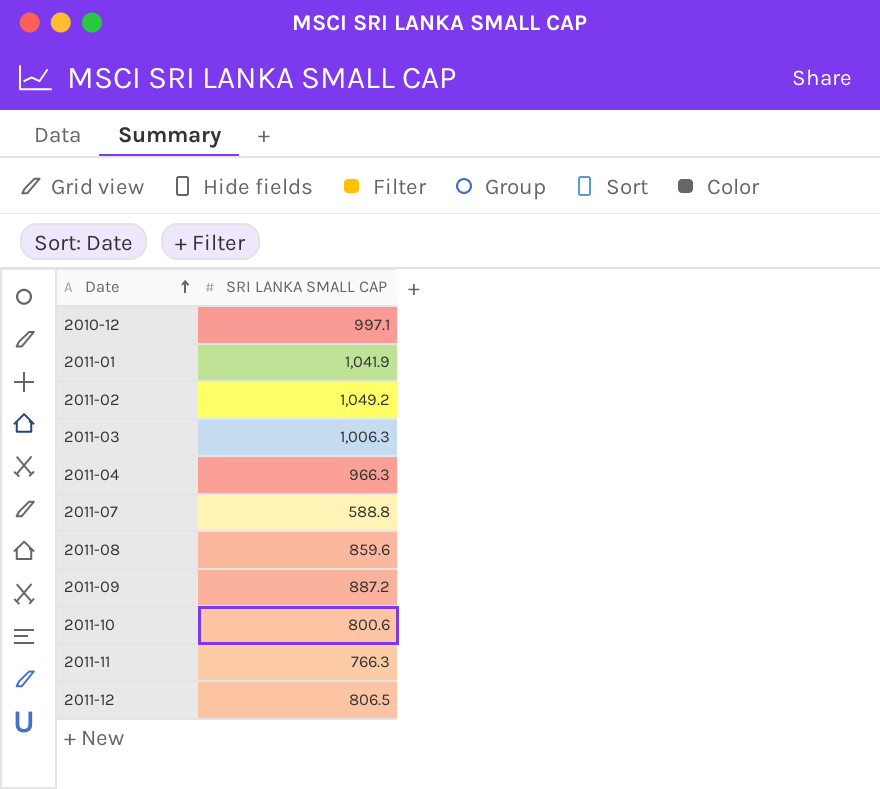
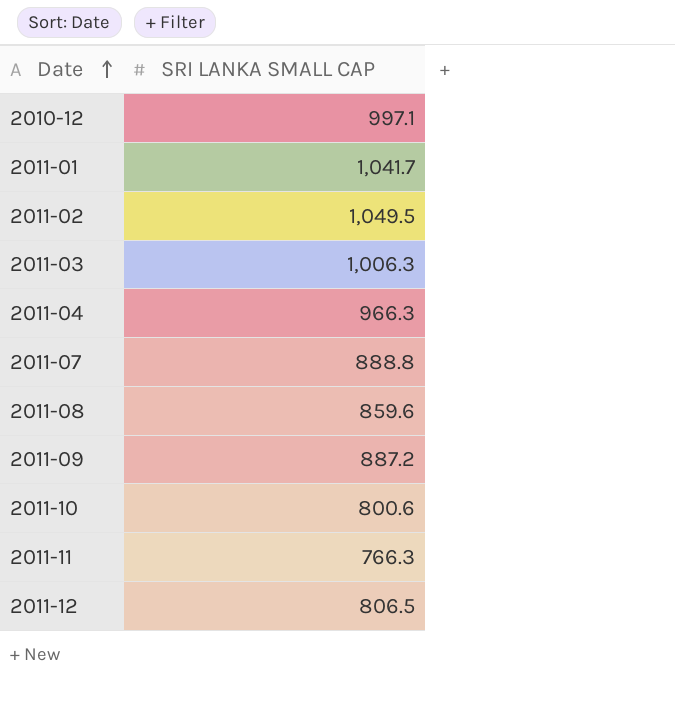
2011-01 | SRI LANKA SMALL CAP: 1,041.9 -> 1,041.7
2011-02 | SRI LANKA SMALL CAP: 1,049.2 -> 1,049.5
2011-07 | SRI LANKA SMALL CAP: 588.8 -> 888.8

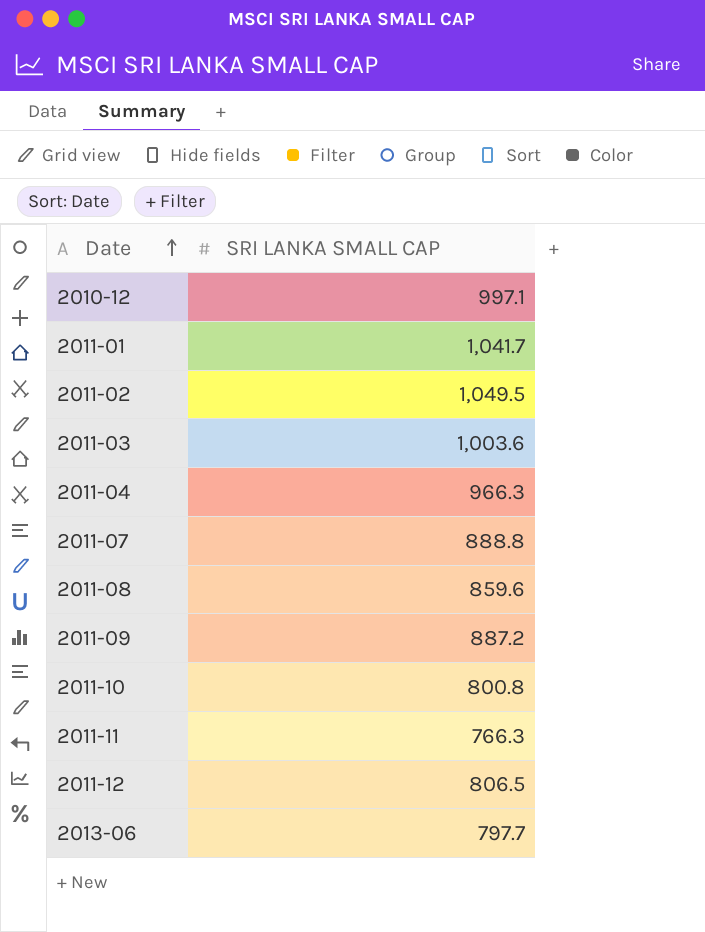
2011-03 | SRI LANKA SMALL CAP: 1,006.3 -> 1,003.6
2011-10 | SRI LANKA SMALL CAP: 800.6 -> 800.8
row 2013-06: none -> 797.7

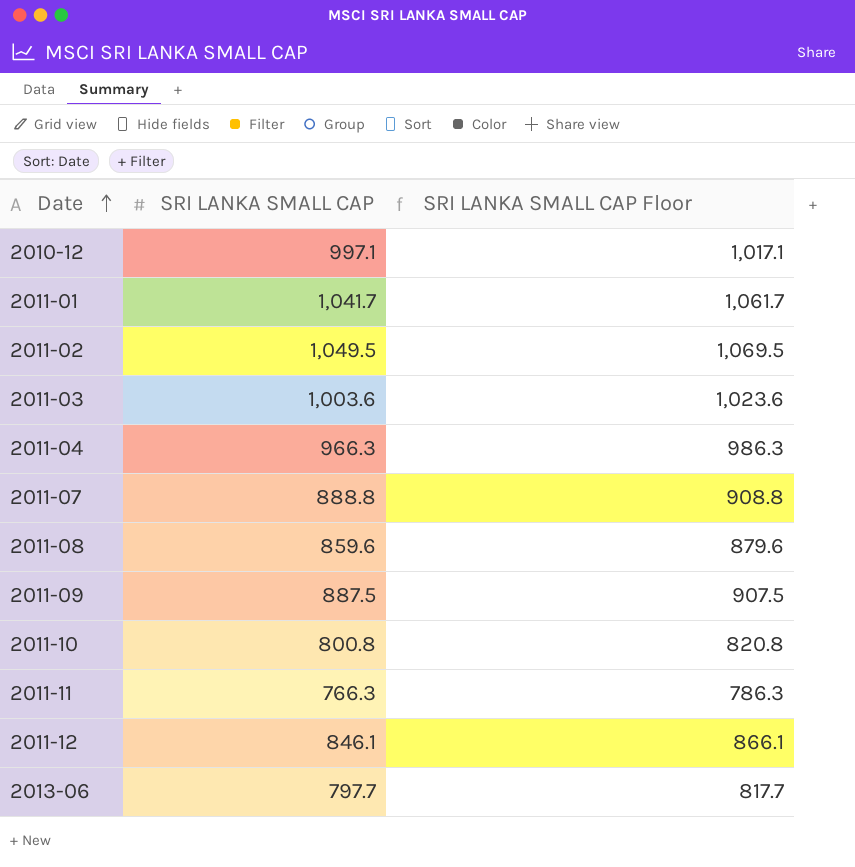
column SRI LANKA SMALL CAP Floor | formula: none -> [SRI LANKA SMALL CAP] + 20
2011-09 | SRI LANKA SMALL CAP: 887.2 -> 887.5
2011-12 | SRI LANKA SMALL CAP: 806.5 -> 846.1

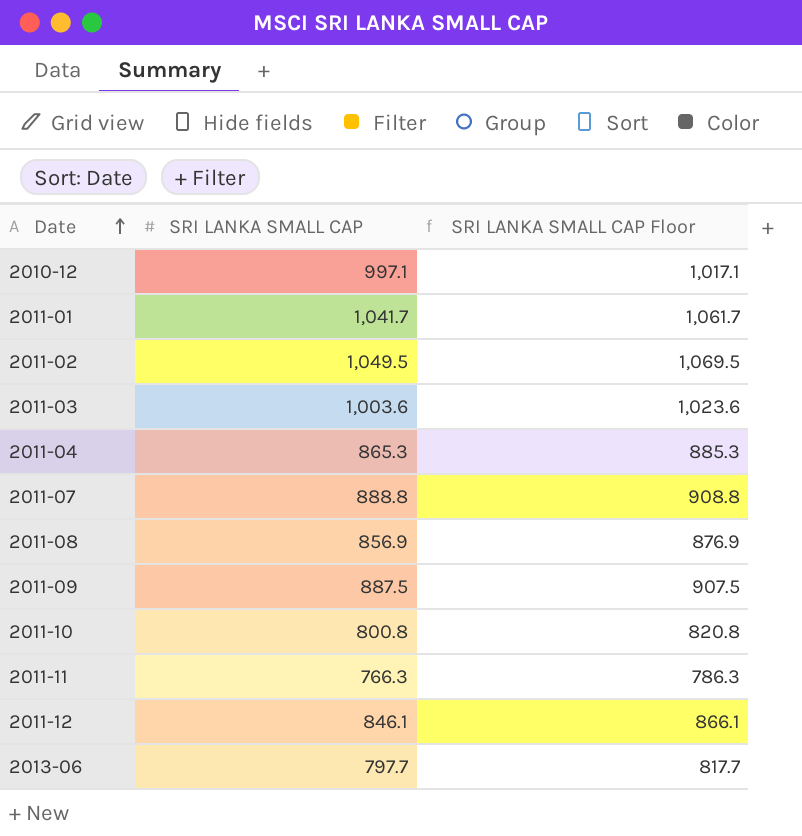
2011-04 | SRI LANKA SMALL CAP: 966.3 -> 865.3
2011-04 | SRI LANKA SMALL CAP Floor: 986.3 -> 885.3
2011-08 | SRI LANKA SMALL CAP: 859.6 -> 856.9
2011-08 | SRI LANKA SMALL CAP Floor: 879.6 -> 876.9

